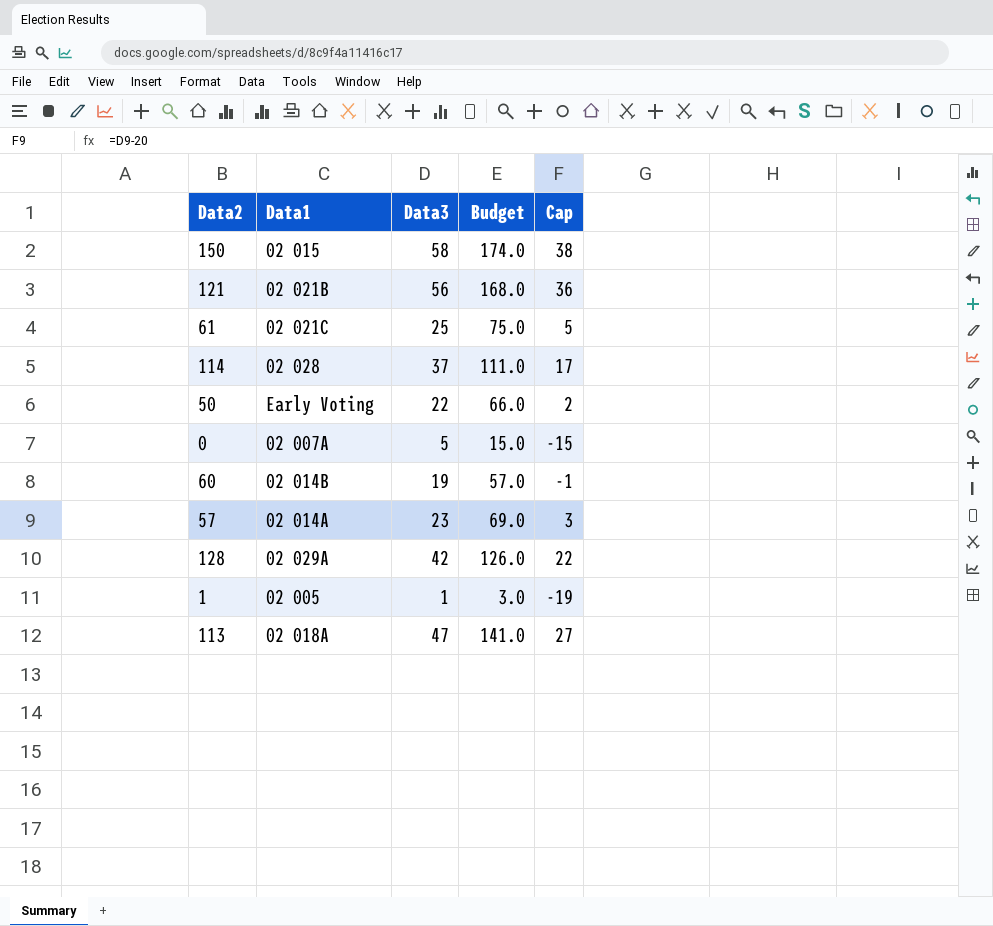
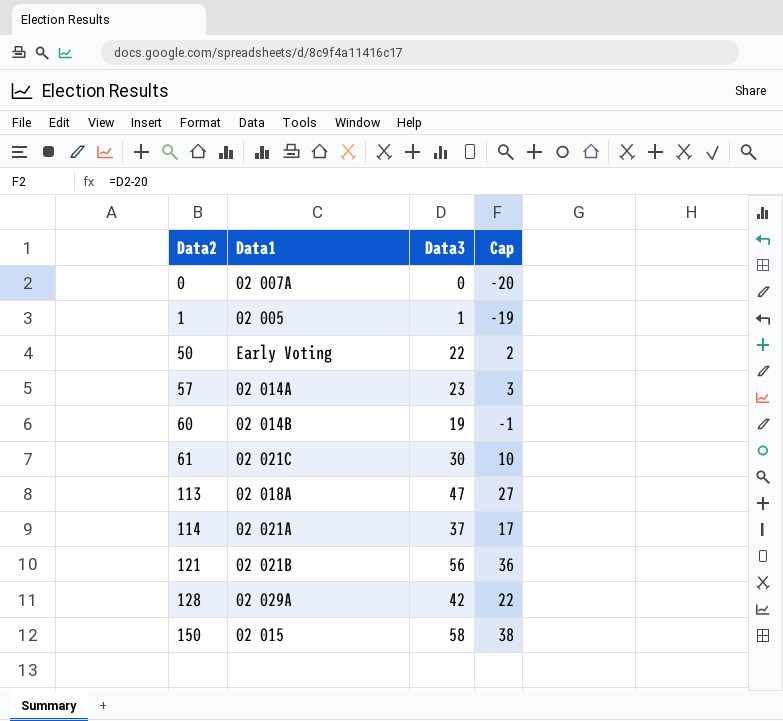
row order: none -> Data2 ascending
column Budget | formula: [Data3] * 3 -> none
0 | Data3: 5 -> 0
0 | Cap: -15 -> -20
61 | Data3: 25 -> 30
61 | Cap: 5 -> 10
114 | Data1: 02 028 -> 02 021A

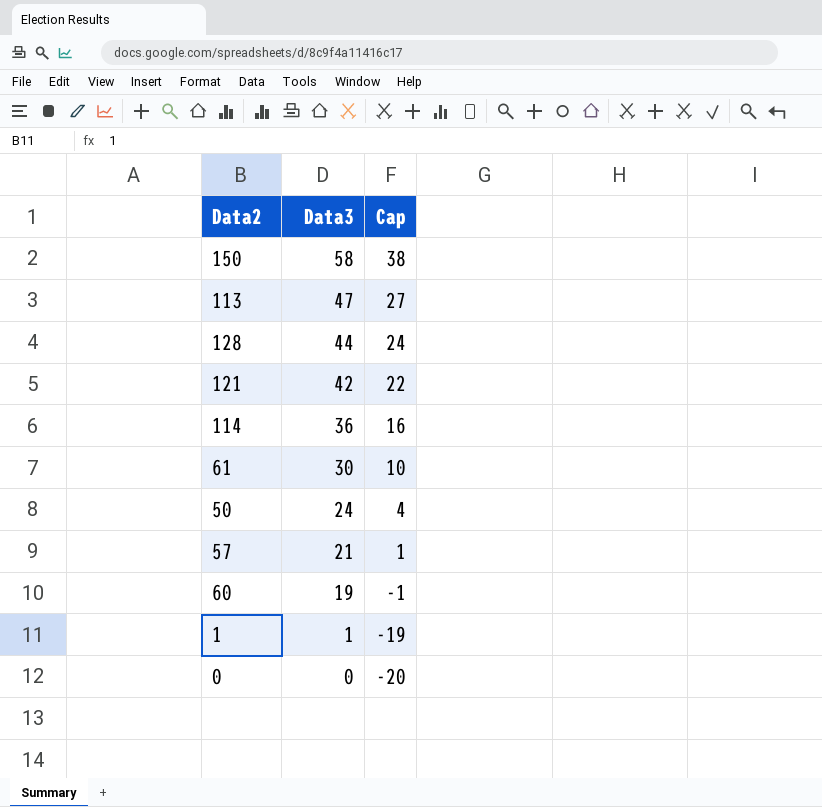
row order: Data2 ascending -> Data3 descending
column Data1 | position: 2 -> none
128 | Data3: 42 -> 44
128 | Cap: 22 -> 24
121 | Data3: 56 -> 42
121 | Cap: 36 -> 22
114 | Data3: 37 -> 36
114 | Cap: 17 -> 16
50 | Data3: 22 -> 24
50 | Cap: 2 -> 4
57 | Data3: 23 -> 21
57 | Cap: 3 -> 1

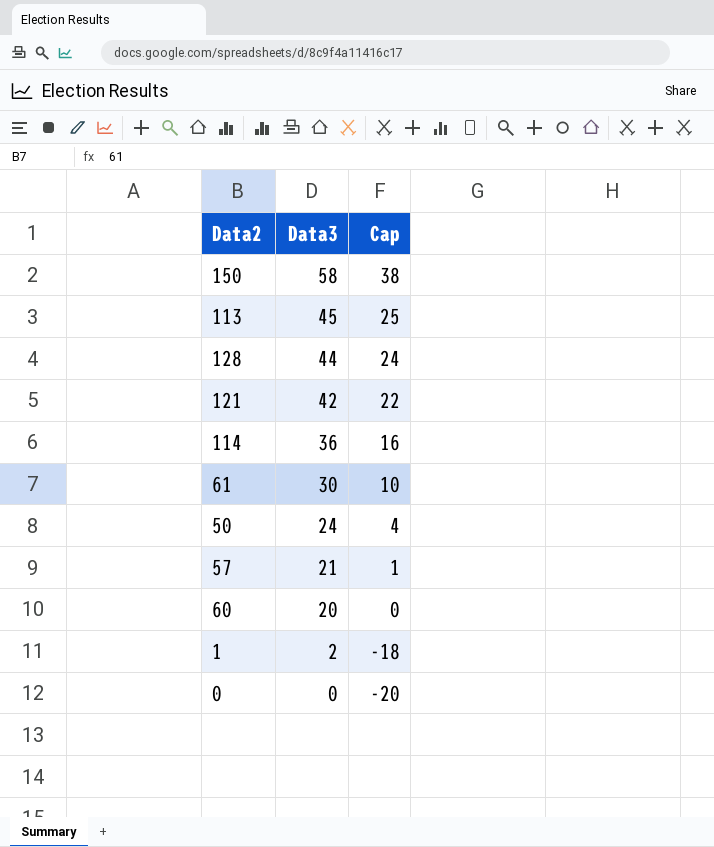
113 | Data3: 47 -> 45
113 | Cap: 27 -> 25
60 | Data3: 19 -> 20
60 | Cap: -1 -> 0
1 | Data3: 1 -> 2
1 | Cap: -19 -> -18

